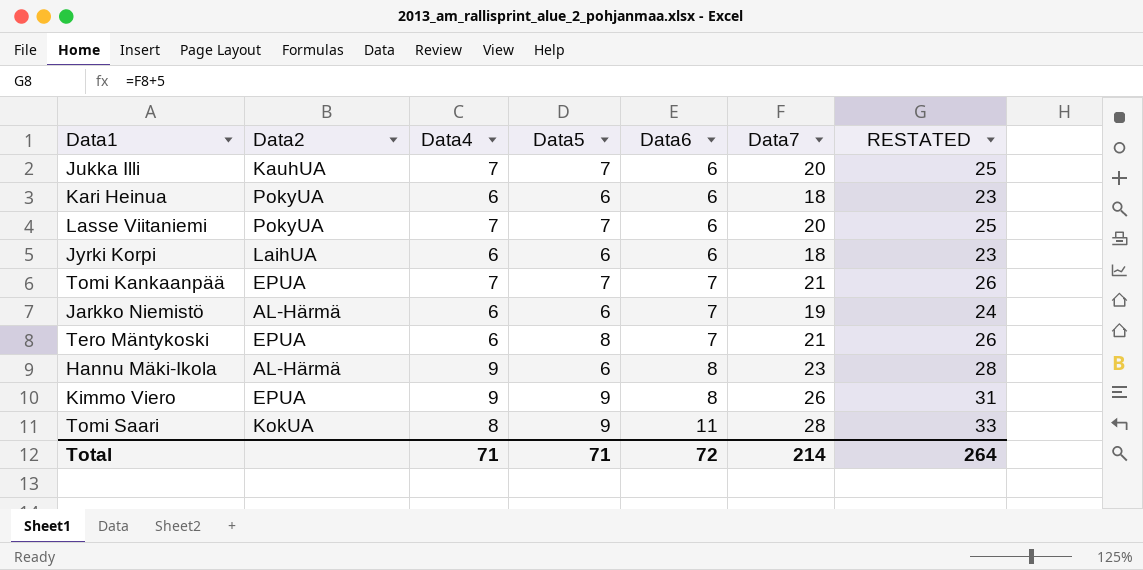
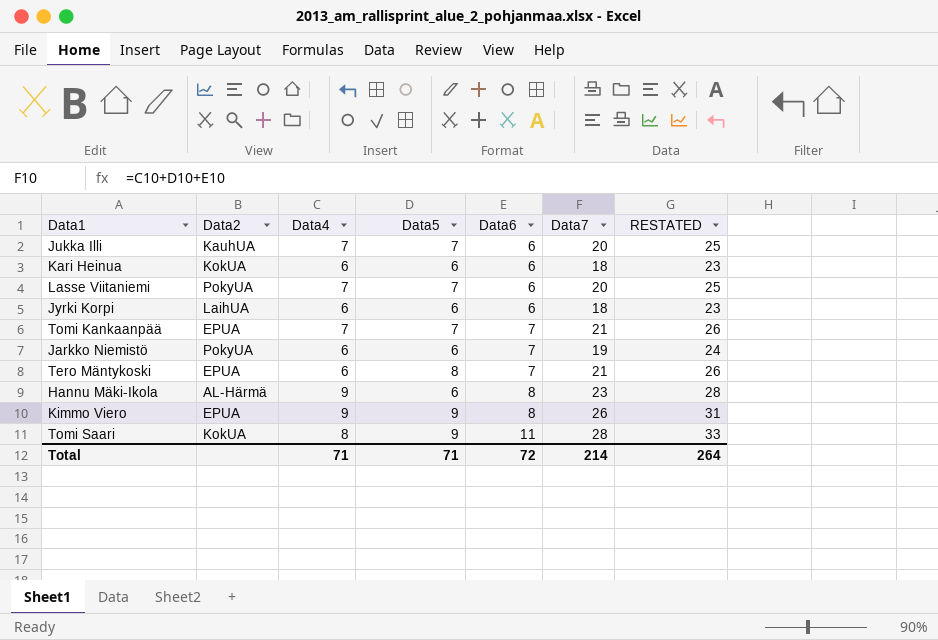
Kari Heinua | Data2: PokyUA -> KokUA
Jarkko Niemistö | Data2: AL-Härmä -> PokyUA

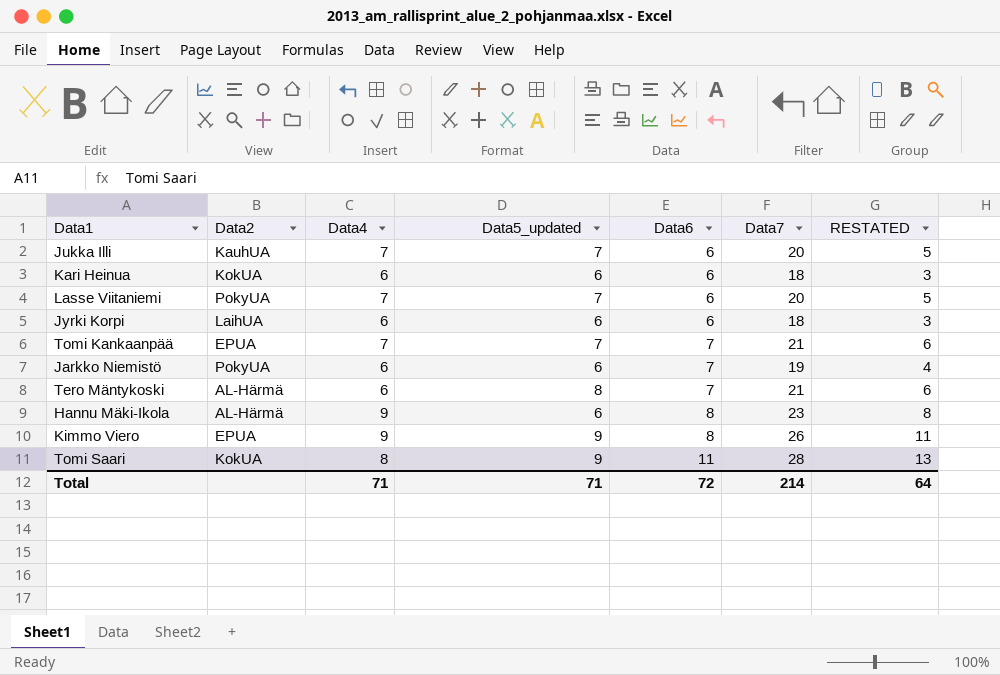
column name: Data5 -> Data5_updated
column RESTATED | formula: [Data7] + 5 -> [Data7] - 15
Tero Mäntykoski | Data2: EPUA -> AL-Härmä
Total | RESTATED: 264 -> 64

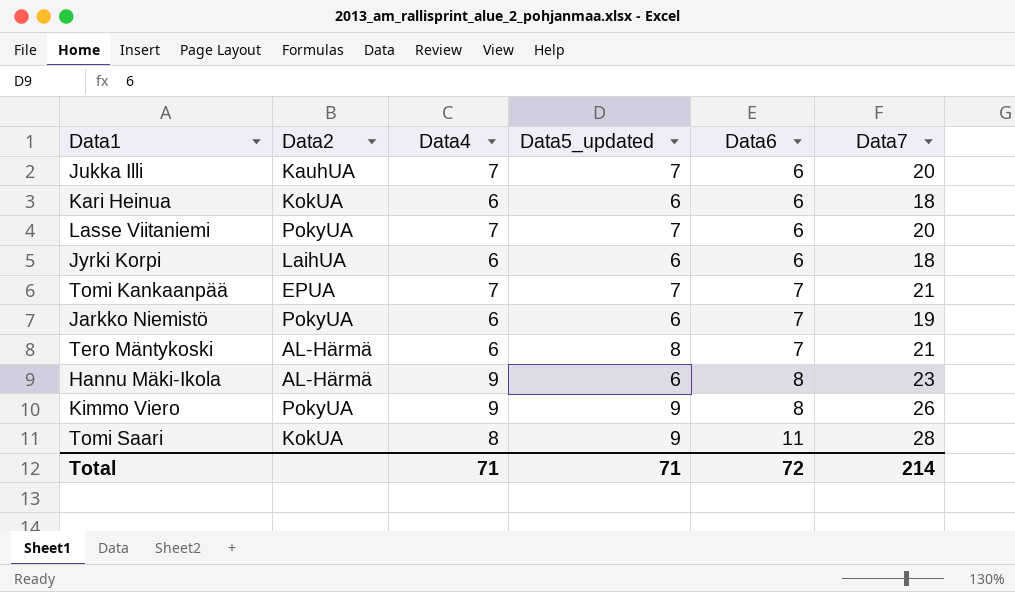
column RESTATED | formula: [Data7] - 15 -> none
Kimmo Viero | Data2: EPUA -> PokyUA

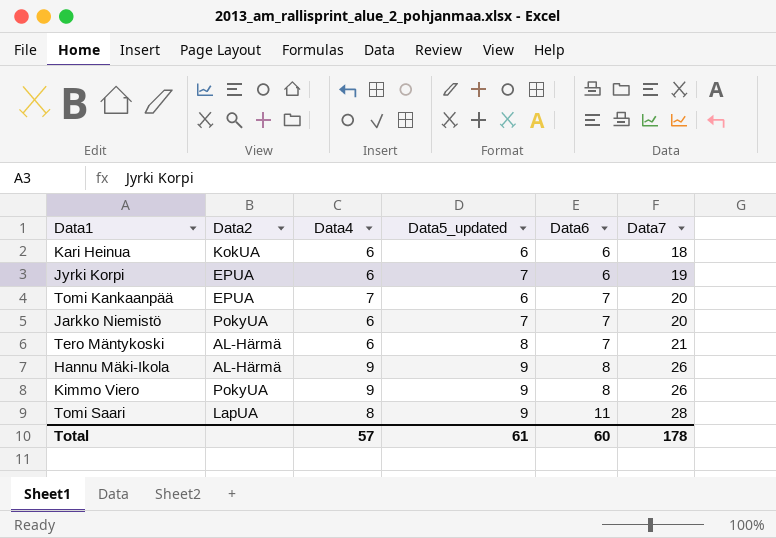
row Jukka Illi: KauhUA | 7 | 7 | 6 | 20 -> none
row Lasse Viitaniemi: PokyUA | 7 | 7 | 6 | 20 -> none
Jyrki Korpi | Data2: LaihUA -> EPUA
Jyrki Korpi | Data5_updated: 6 -> 7
Jyrki Korpi | Data7: 18 -> 19
Tomi Kankaanpää | Data5_updated: 7 -> 6
Tomi Kankaanpää | Data7: 21 -> 20
Jarkko Niemistö | Data5_updated: 6 -> 7
Jarkko Niemistö | Data7: 19 -> 20
Hannu Mäki-Ikola | Data5_updated: 6 -> 9
Hannu Mäki-Ikola | Data7: 23 -> 26
Tomi Saari | Data2: KokUA -> LapUA
Total | Data4: 71 -> 57
Total | Data5_updated: 71 -> 61
Total | Data6: 72 -> 60
Total | Data7: 214 -> 178

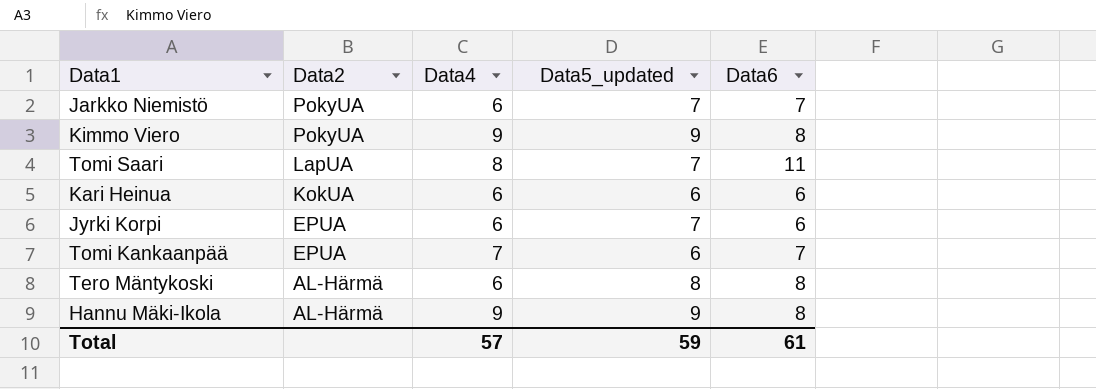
row order: Data6 ascending -> Data2 descending
column Data7 | formula: [Data4] + [Data5_updated] + [Data6] -> none
Tomi Saari | Data5_updated: 9 -> 7
Tero Mäntykoski | Data6: 7 -> 8
Total | Data5_updated: 61 -> 59
Total | Data6: 60 -> 61

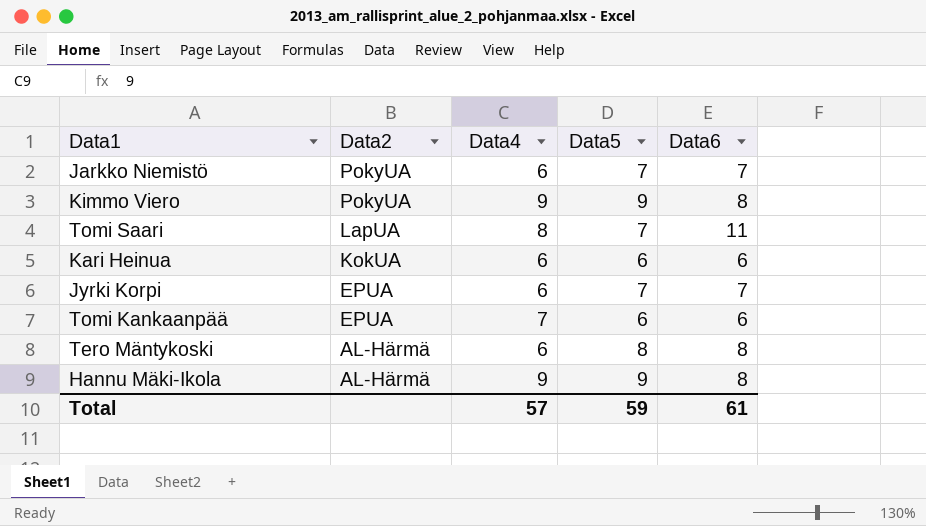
column name: Data5_updated -> Data5
Jyrki Korpi | Data6: 6 -> 7
Tomi Kankaanpää | Data6: 7 -> 6

